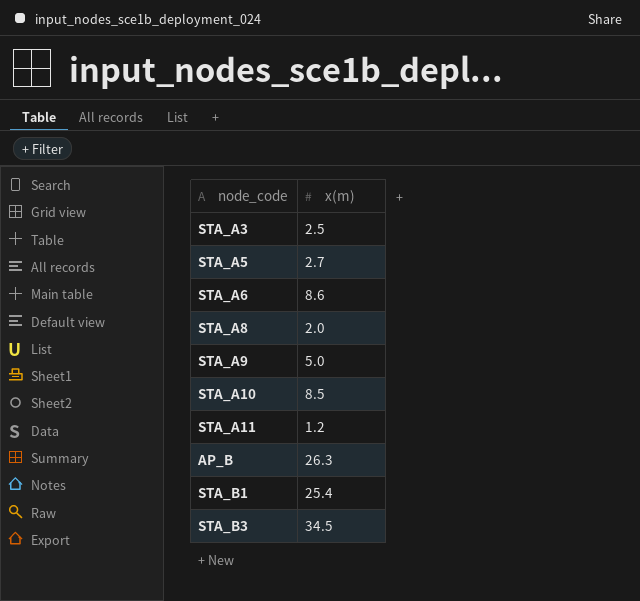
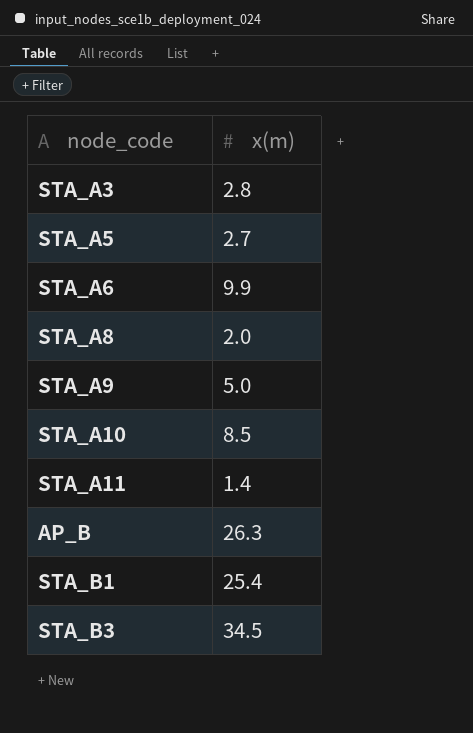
STA_A3 | x(m): 2.5 -> 2.8
STA_A6 | x(m): 8.6 -> 9.9
STA_A11 | x(m): 1.2 -> 1.4

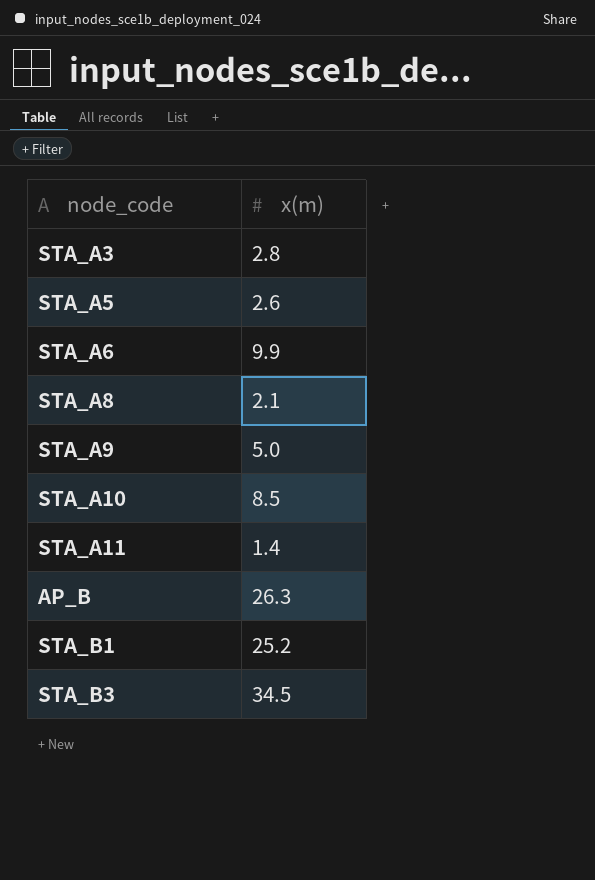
STA_A5 | x(m): 2.7 -> 2.6
STA_A8 | x(m): 2.0 -> 2.1
STA_B1 | x(m): 25.4 -> 25.2

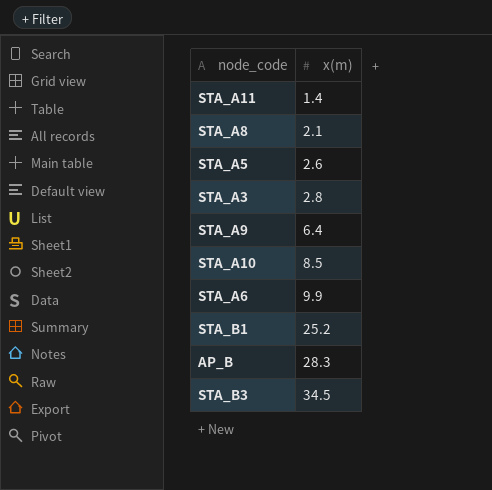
row order: none -> x(m) ascending
STA_A9 | x(m): 5.0 -> 6.4
AP_B | x(m): 26.3 -> 28.3

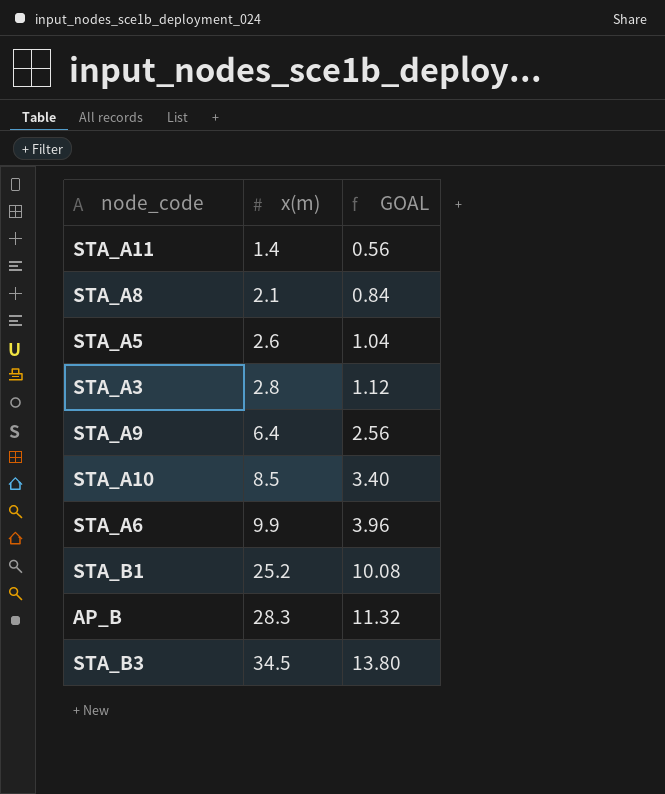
column GOAL | formula: none -> [x(m)] * 0.4

